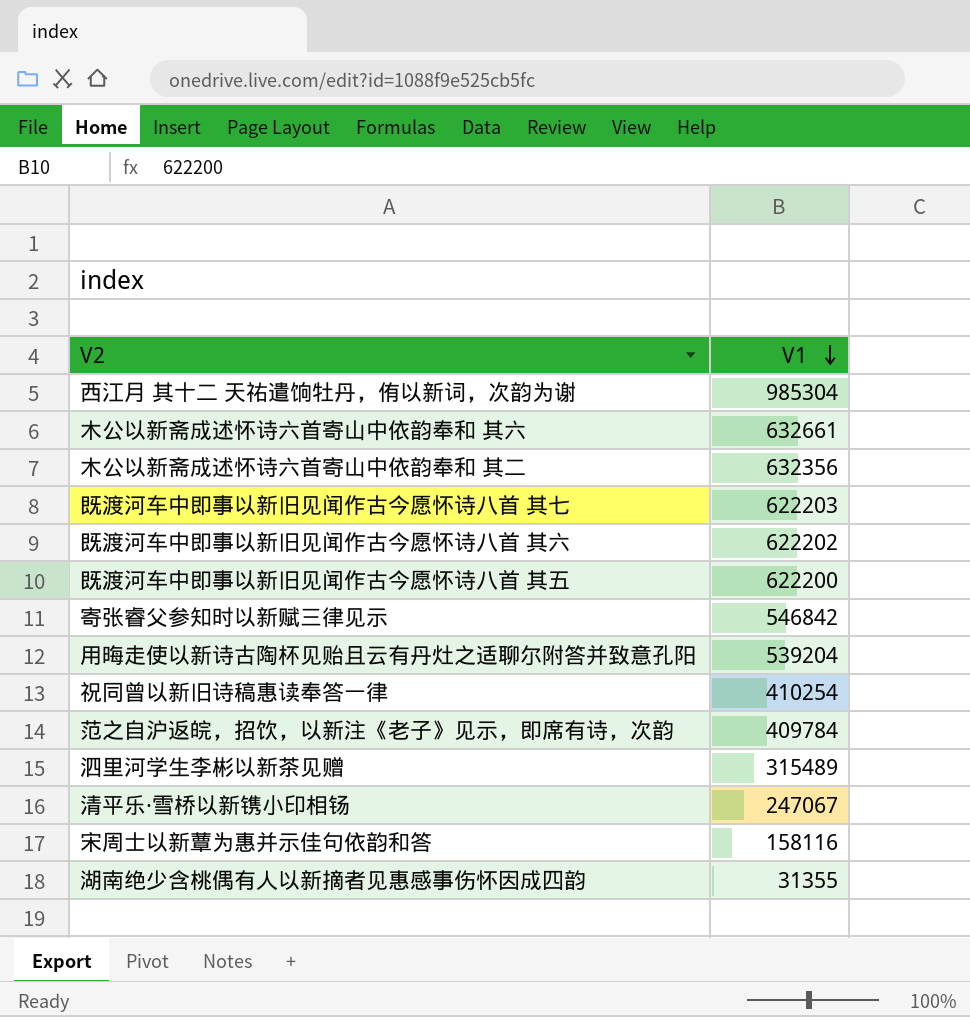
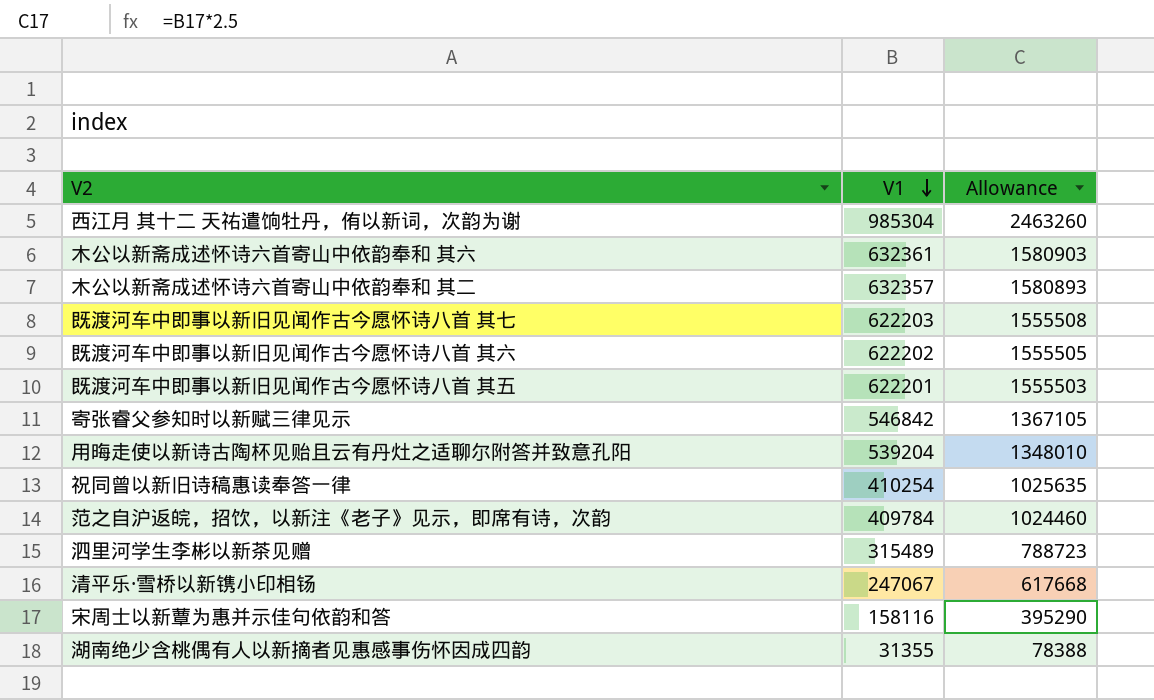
column Allowance | formula: none -> [V1] * 2.5
木公以新斋成述怀诗六首寄山中依韵奉和 其六 | V1: 632661 -> 632361
木公以新斋成述怀诗六首寄山中依韵奉和 其二 | V1: 632356 -> 632357
既渡河车中即事以新旧见闻作古今愿怀诗八首 其五 | V1: 622200 -> 622201

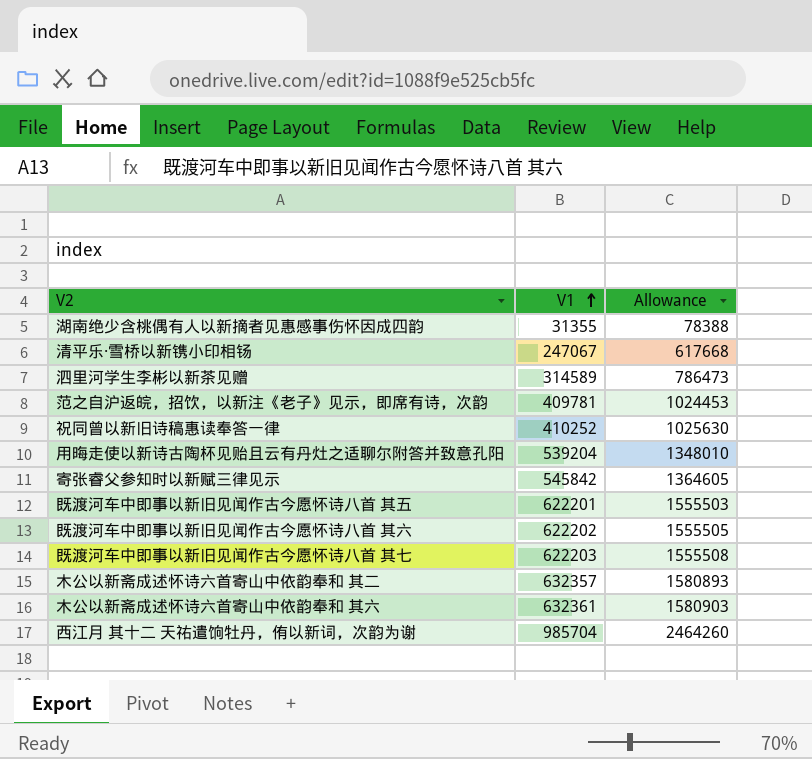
row order: V1 descending -> V1 ascending
row 宋周士以新蕈为惠并示佳句依韵和答: 158116 | 395290 -> none
泗里河学生李彬以新茶见赠 | V1: 315489 -> 314589
泗里河学生李彬以新茶见赠 | Allowance: 788723 -> 786473
范之自沪返皖，招饮，以新注《老子》见示，即席有诗，次韵 | V1: 409784 -> 409781
范之自沪返皖，招饮，以新注《老子》见示，即席有诗，次韵 | Allowance: 1024460 -> 1024453
祝同曾以新旧诗稿惠读奉答一律 | V1: 410254 -> 410252
祝同曾以新旧诗稿惠读奉答一律 | Allowance: 1025635 -> 1025630
寄张睿父参知时以新赋三律见示 | V1: 546842 -> 545842
寄张睿父参知时以新赋三律见示 | Allowance: 1367105 -> 1364605
西江月 其十二 天祐遣饷牡丹，侑以新词，次韵为谢 | V1: 985304 -> 985704
西江月 其十二 天祐遣饷牡丹，侑以新词，次韵为谢 | Allowance: 2463260 -> 2464260

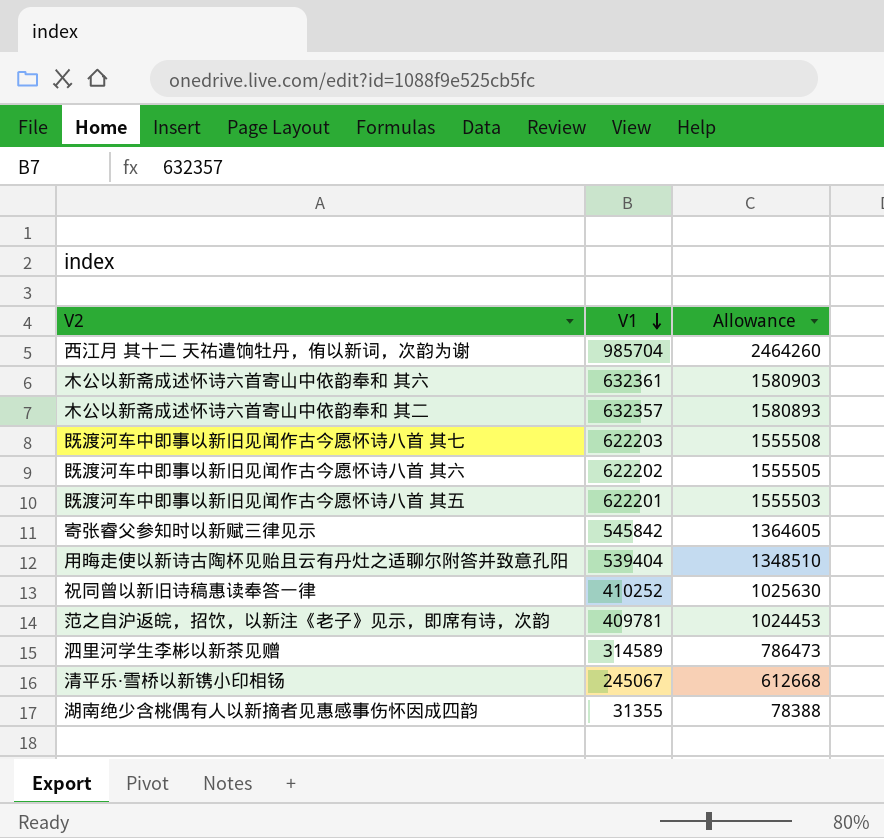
row order: V1 ascending -> V1 descending
用晦走使以新诗古陶杯见贻且云有丹灶之适聊尔附答并致意孔阳 | V1: 539204 -> 539404
用晦走使以新诗古陶杯见贻且云有丹灶之适聊尔附答并致意孔阳 | Allowance: 1348010 -> 1348510
清平乐·雪桥以新镌小印相钖 | V1: 247067 -> 245067
清平乐·雪桥以新镌小印相钖 | Allowance: 617668 -> 612668

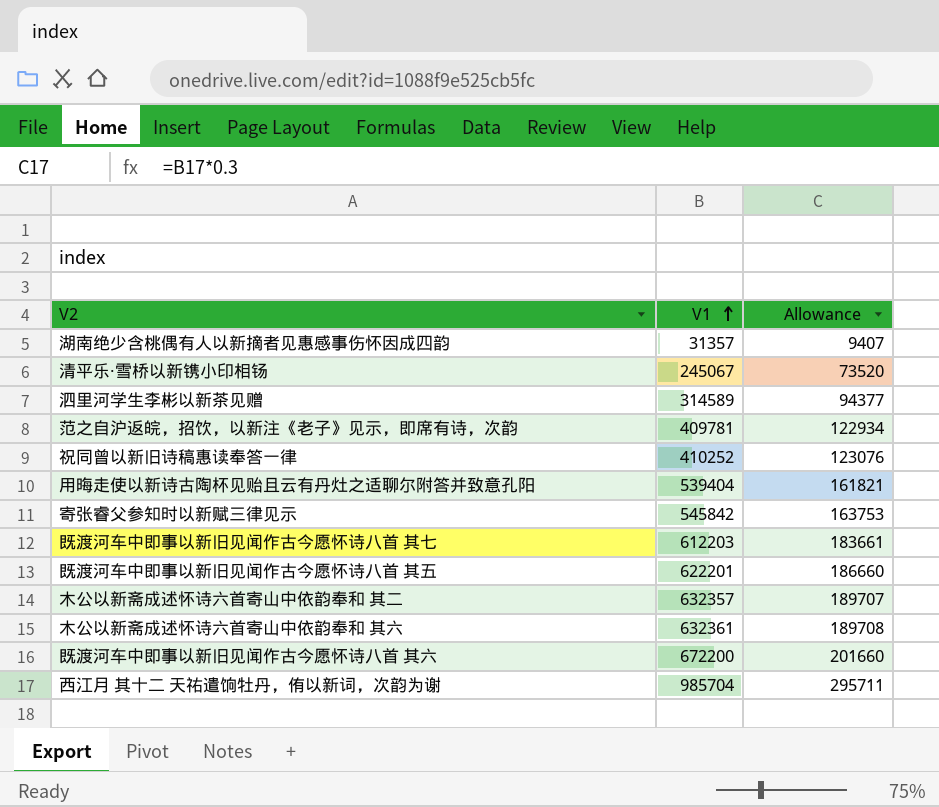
row order: V1 descending -> V1 ascending
column Allowance | formula: [V1] * 2.5 -> [V1] * 0.3
湖南绝少含桃偶有人以新摘者见惠感事伤怀因成四韵 | V1: 31355 -> 31357
既渡河车中即事以新旧见闻作古今愿怀诗八首 其七 | V1: 622203 -> 612203
既渡河车中即事以新旧见闻作古今愿怀诗八首 其六 | V1: 622202 -> 672200

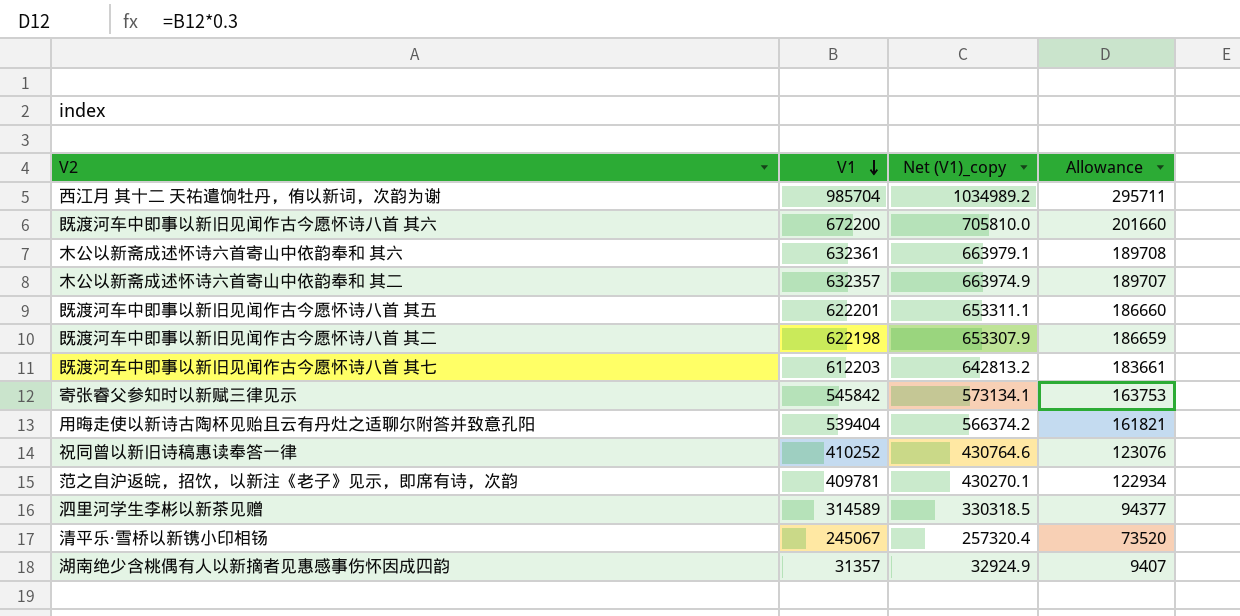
row order: V1 ascending -> V1 descending
column Net (V1)_copy | formula: none -> [V1] * 1.05
row 既渡河车中即事以新旧见闻作古今愿怀诗八首 其二: none -> 622198 | 653307.9 | 186659

